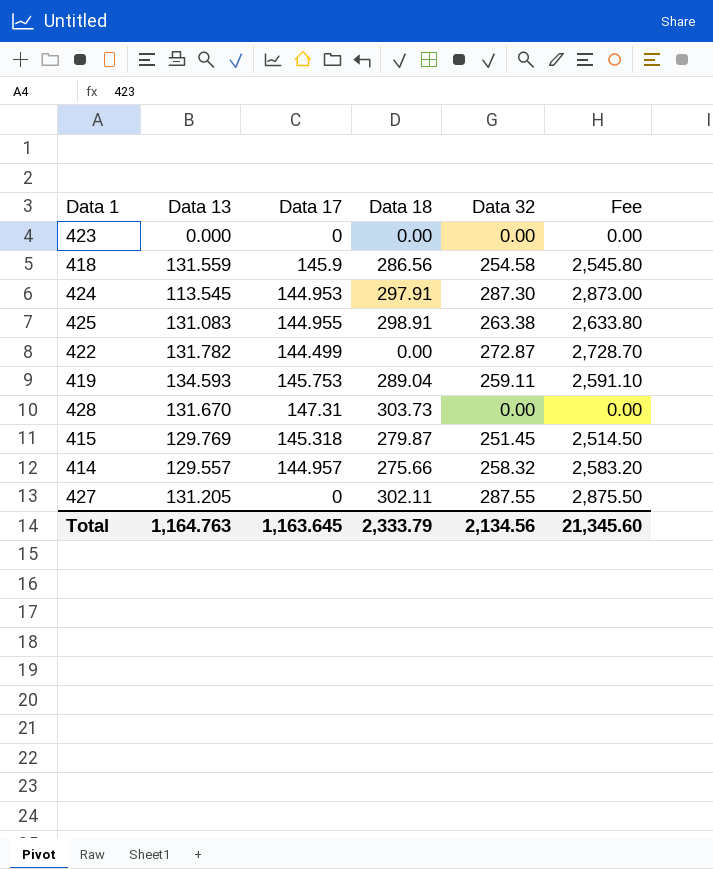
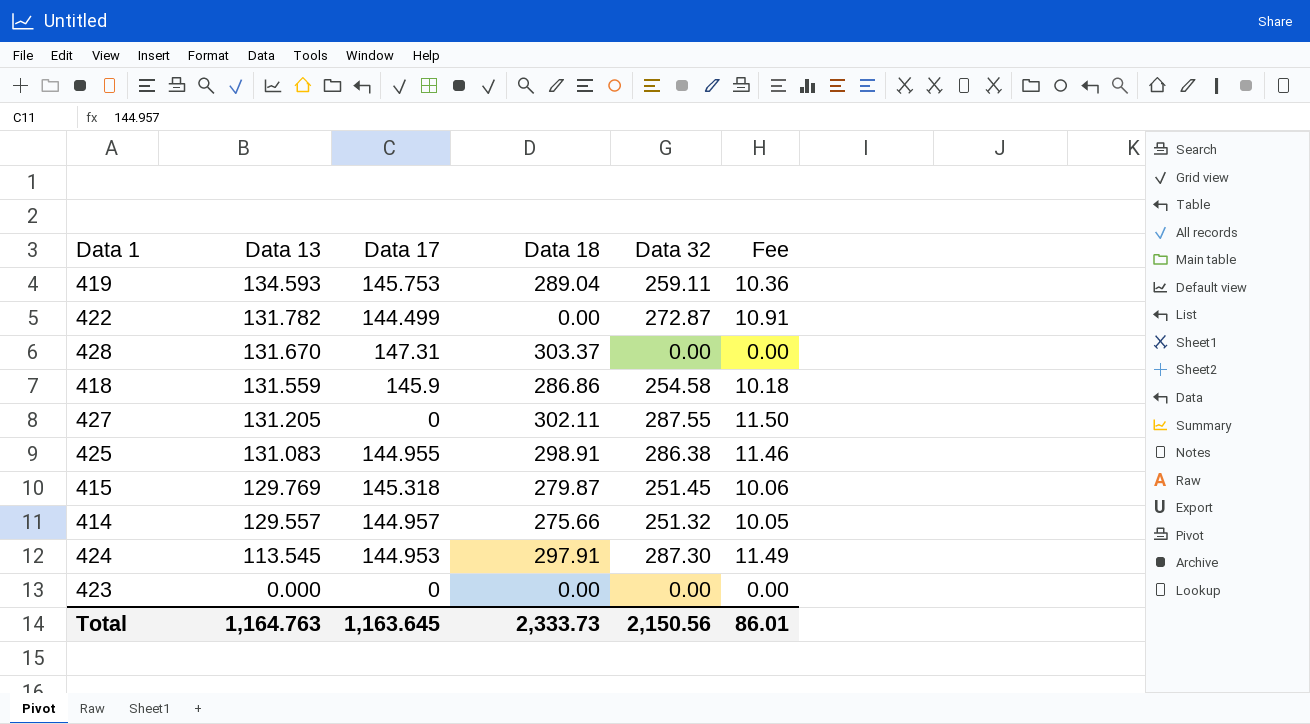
row order: none -> Data 13 descending
column Fee | formula: [Data 32] * 10 -> [Data 32] * 0.04
428 | Data 18: 303.73 -> 303.37
418 | Data 18: 286.56 -> 286.86
425 | Data 32: 263.38 -> 286.38
414 | Data 32: 258.32 -> 251.32
Total | Data 18: 2,333.79 -> 2,333.73
Total | Data 32: 2,134.56 -> 2,150.56
Total | Fee: 21,345.60 -> 86.01

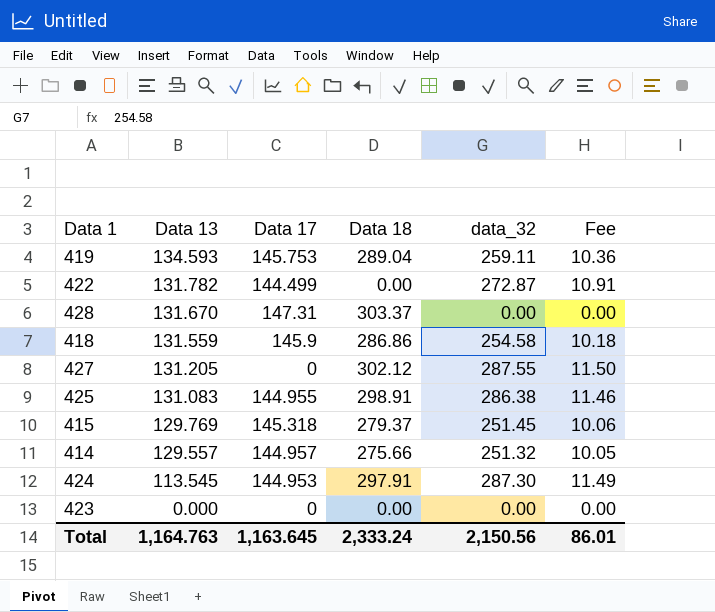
column name: Data 32 -> data_32
427 | Data 18: 302.11 -> 302.12
415 | Data 18: 279.87 -> 279.37
Total | Data 18: 2,333.73 -> 2,333.24

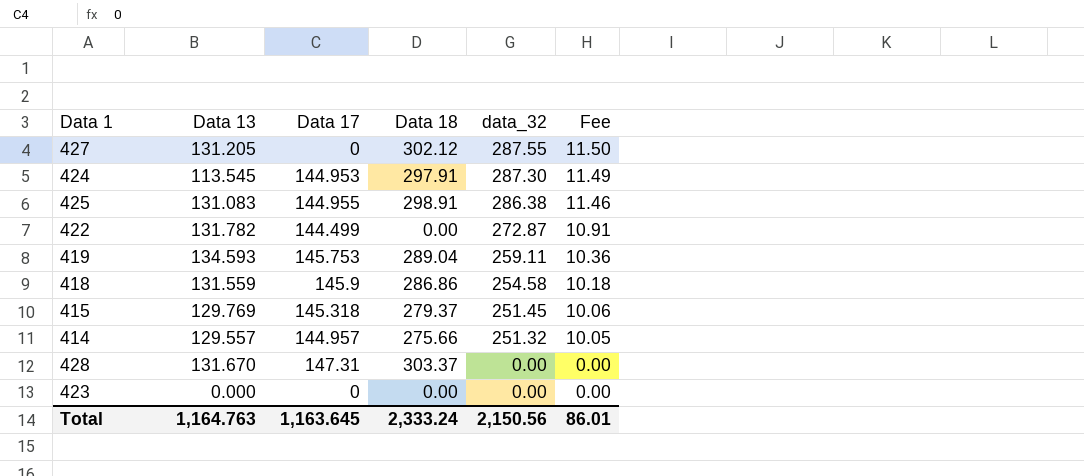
row order: Data 13 descending -> data_32 descending

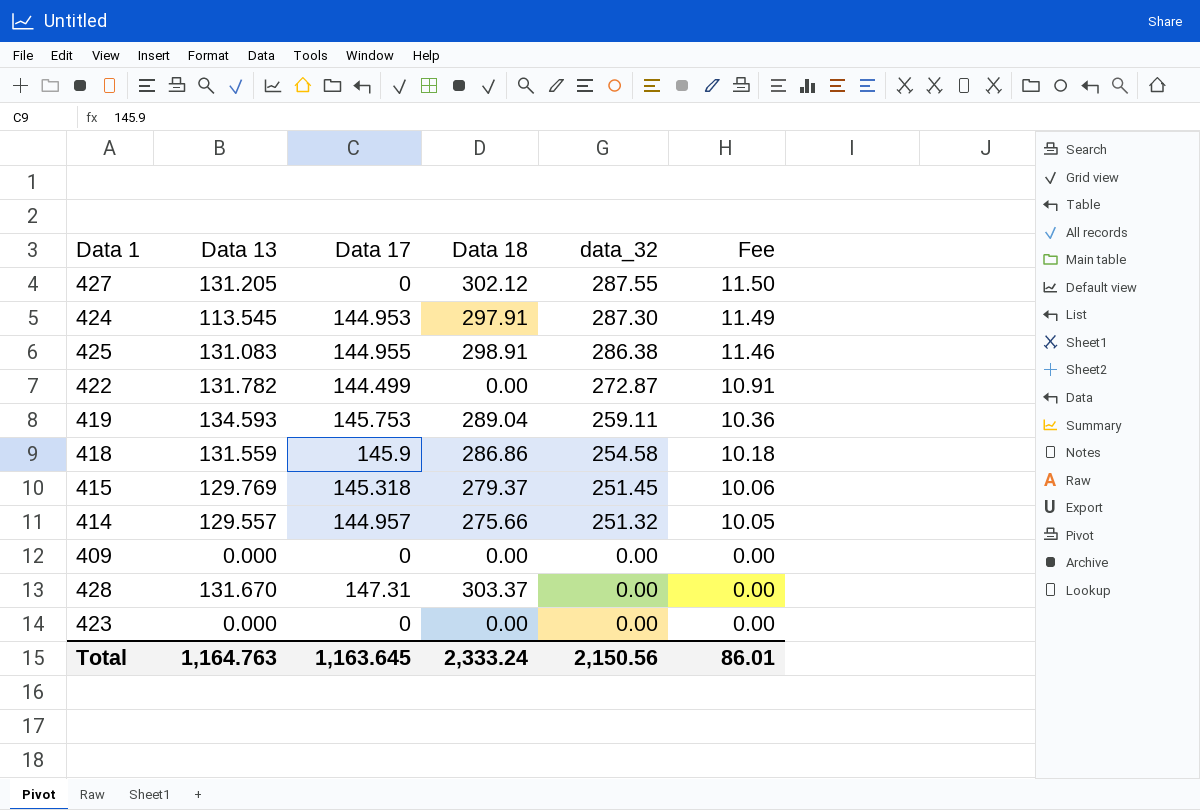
row 409: none -> 0.000 | 0 | 0.00 | 0.00 | 0.00

